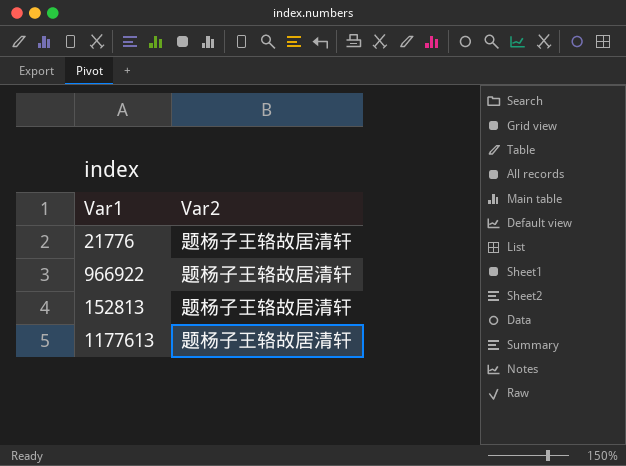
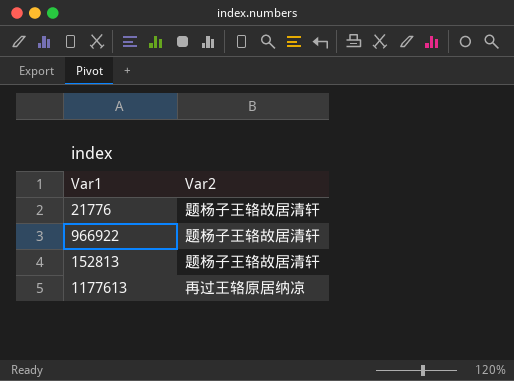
1177613 | Var2: 题杨子王辂故居清轩 -> 再过王辂原居纳凉

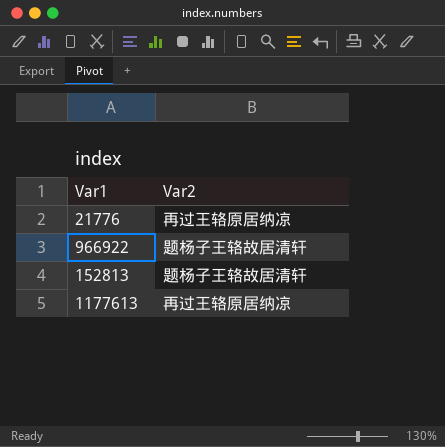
21776 | Var2: 题杨子王辂故居清轩 -> 再过王辂原居纳凉

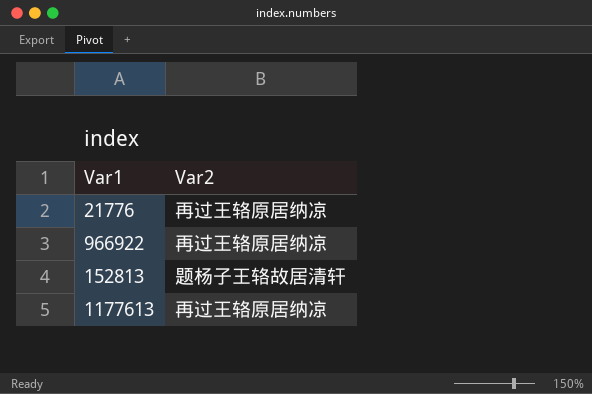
966922 | Var2: 题杨子王辂故居清轩 -> 再过王辂原居纳凉

